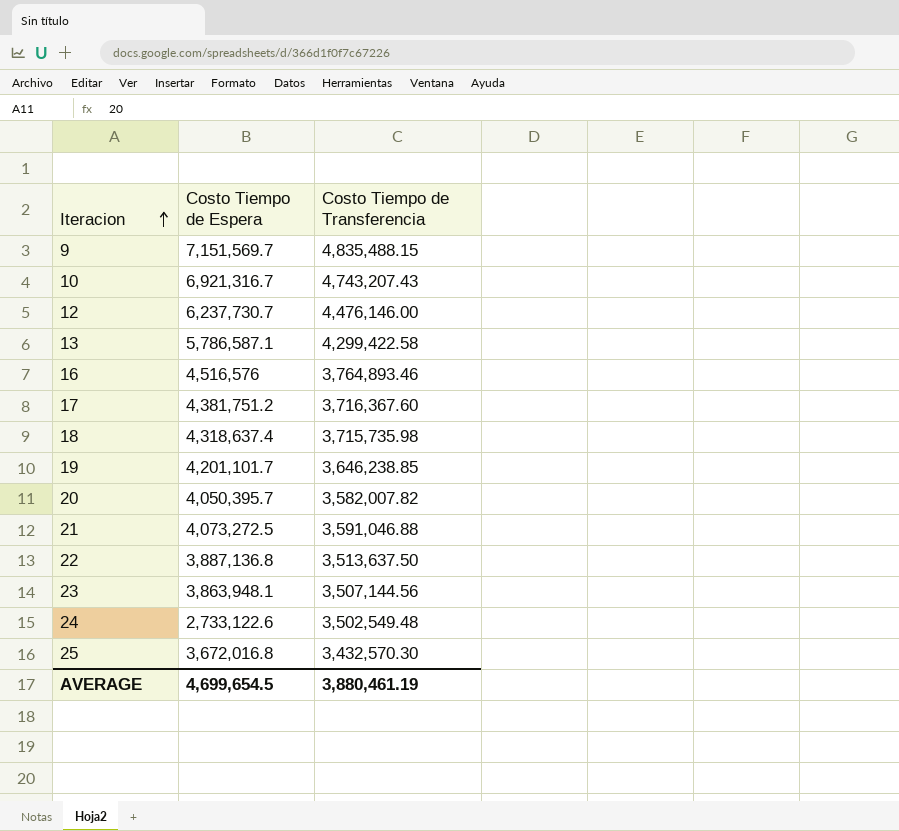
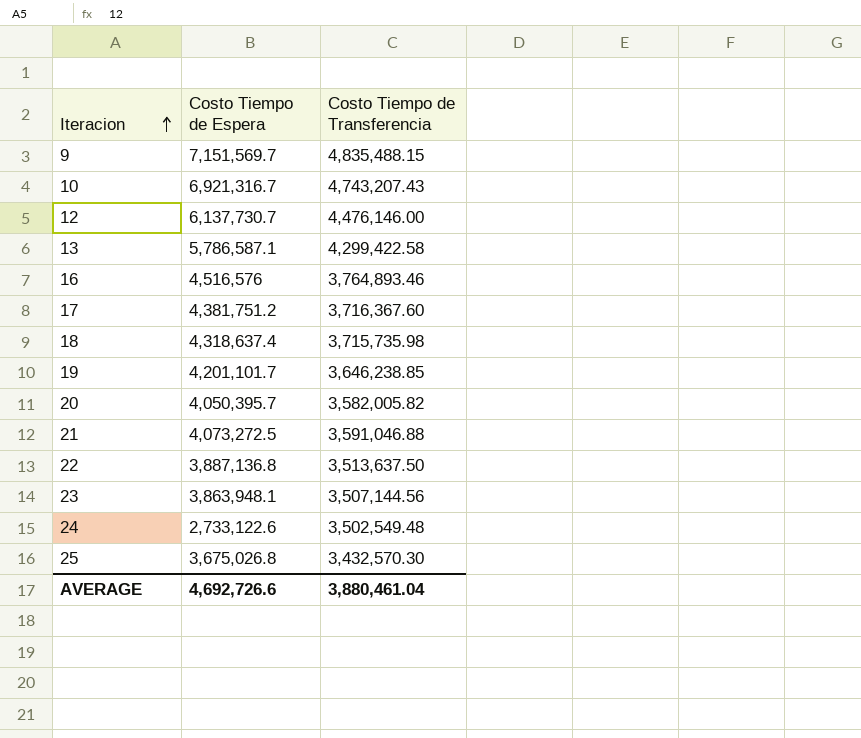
12 | Costo Tiempo de Espera: 6,237,730.7 -> 6,137,730.7
20 | Costo Tiempo de Transferencia: 3,582,007.82 -> 3,582,005.82
25 | Costo Tiempo de Espera: 3,672,016.8 -> 3,675,026.8
AVERAGE | Costo Tiempo de Espera: 4,699,654.5 -> 4,692,726.6
AVERAGE | Costo Tiempo de Transferencia: 3,880,461.19 -> 3,880,461.04

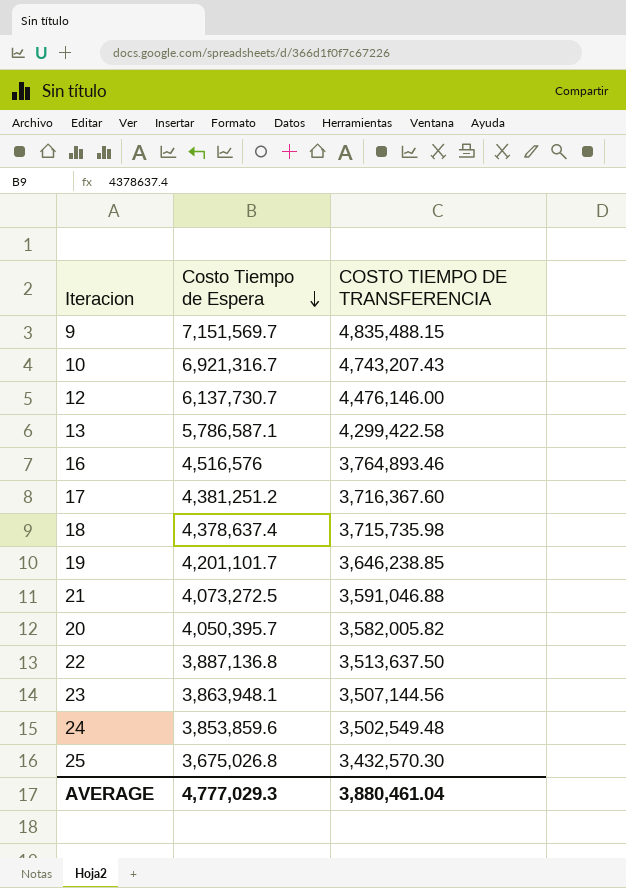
row order: Iteracion ascending -> Costo Tiempo de Espera descending
column name: Costo Tiempo de Transferencia -> COSTO TIEMPO DE TRANSFERENCIA
17 | Costo Tiempo de Espera: 4,381,751.2 -> 4,381,251.2
18 | Costo Tiempo de Espera: 4,318,637.4 -> 4,378,637.4
24 | Costo Tiempo de Espera: 2,733,122.6 -> 3,853,859.6
AVERAGE | Costo Tiempo de Espera: 4,692,726.6 -> 4,777,029.3

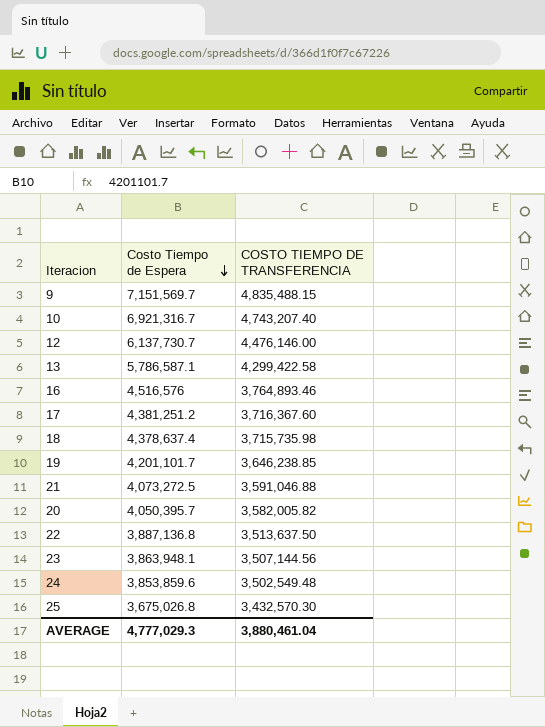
10 | COSTO TIEMPO DE TRANSFERENCIA: 4,743,207.43 -> 4,743,207.40

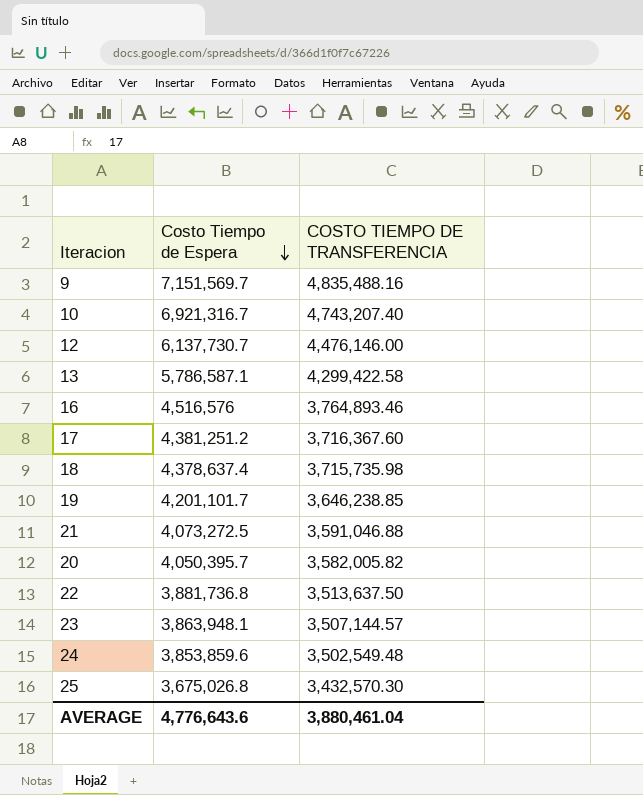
9 | COSTO TIEMPO DE TRANSFERENCIA: 4,835,488.15 -> 4,835,488.16
22 | Costo Tiempo de Espera: 3,887,136.8 -> 3,881,736.8
23 | COSTO TIEMPO DE TRANSFERENCIA: 3,507,144.56 -> 3,507,144.57
AVERAGE | Costo Tiempo de Espera: 4,777,029.3 -> 4,776,643.6

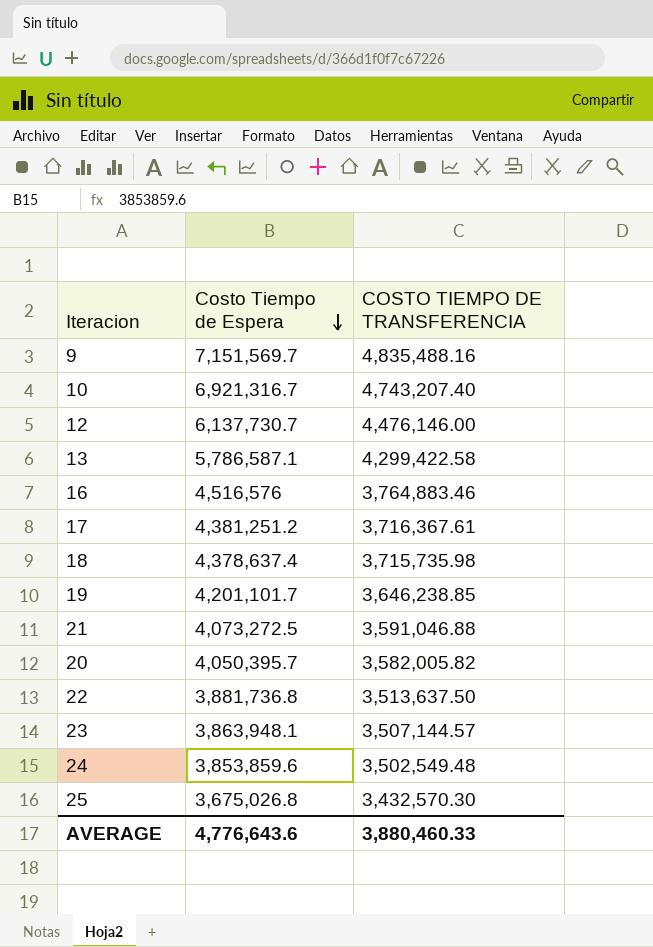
16 | COSTO TIEMPO DE TRANSFERENCIA: 3,764,893.46 -> 3,764,883.46
17 | COSTO TIEMPO DE TRANSFERENCIA: 3,716,367.60 -> 3,716,367.61
AVERAGE | COSTO TIEMPO DE TRANSFERENCIA: 3,880,461.04 -> 3,880,460.33

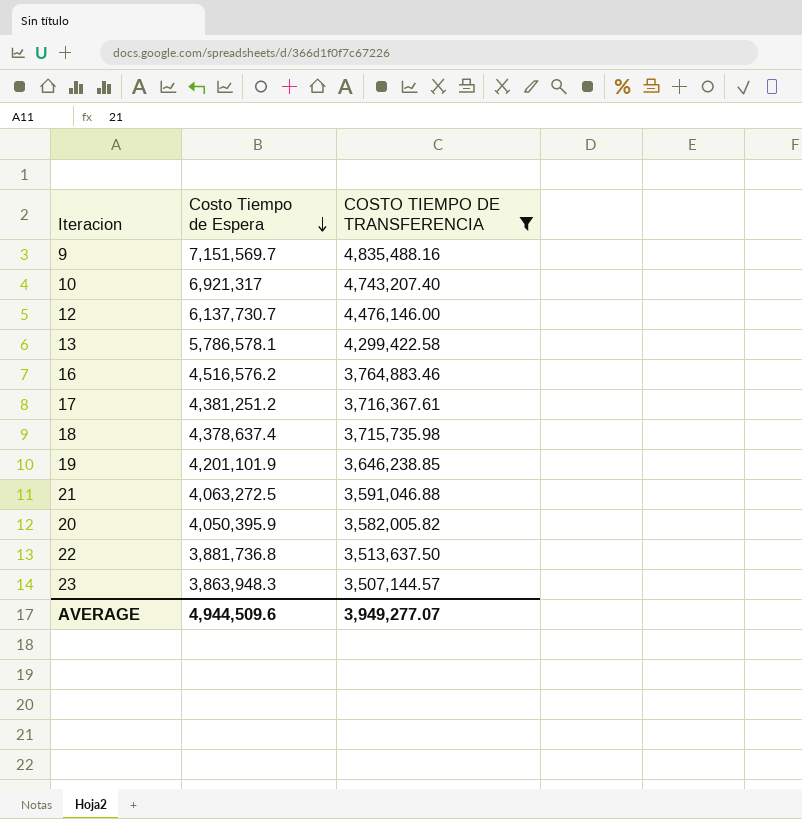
filter: none -> COSTO TIEMPO DE TRANSFERENCIA >= 3,507,144.57
10 | Costo Tiempo de Espera: 6,921,316.7 -> 6,921,317
13 | Costo Tiempo de Espera: 5,786,587.1 -> 5,786,578.1
16 | Costo Tiempo de Espera: 4,516,576 -> 4,516,576.2
19 | Costo Tiempo de Espera: 4,201,101.7 -> 4,201,101.9
21 | Costo Tiempo de Espera: 4,073,272.5 -> 4,063,272.5
20 | Costo Tiempo de Espera: 4,050,395.7 -> 4,050,395.9
23 | Costo Tiempo de Espera: 3,863,948.1 -> 3,863,948.3
AVERAGE | Costo Tiempo de Espera: 4,776,643.6 -> 4,944,509.6
AVERAGE | COSTO TIEMPO DE TRANSFERENCIA: 3,880,460.33 -> 3,949,277.07

